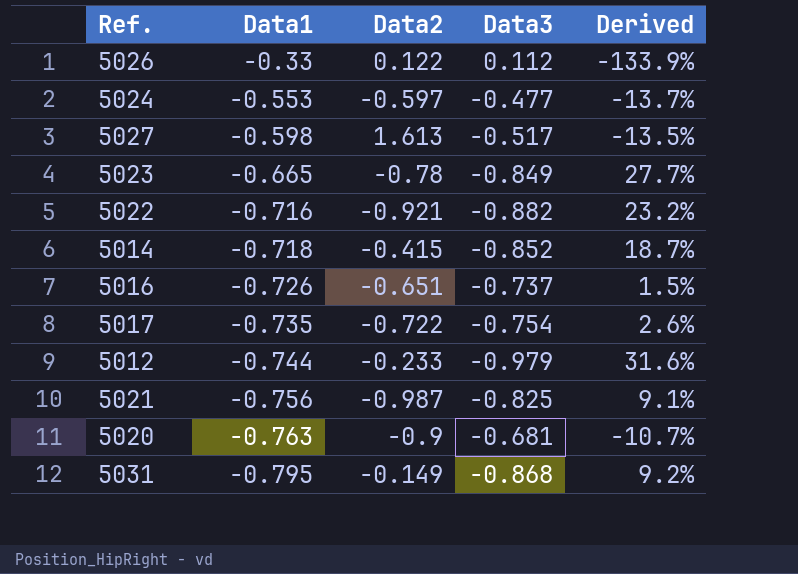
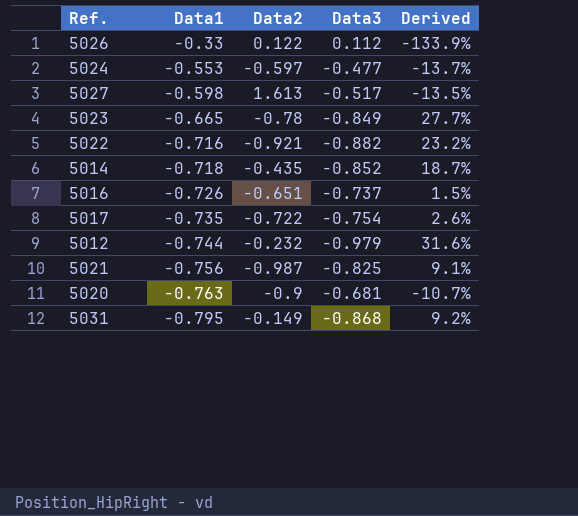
5014 | Data2: -0.415 -> -0.435
5012 | Data2: -0.233 -> -0.232

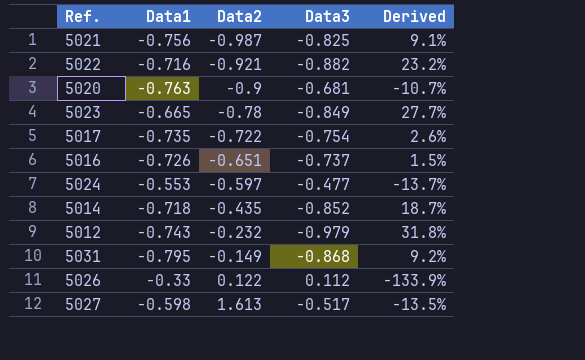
row order: Data1 descending -> Data2 ascending
5012 | Data1: -0.744 -> -0.743
5012 | Derived: 31.6% -> 31.8%

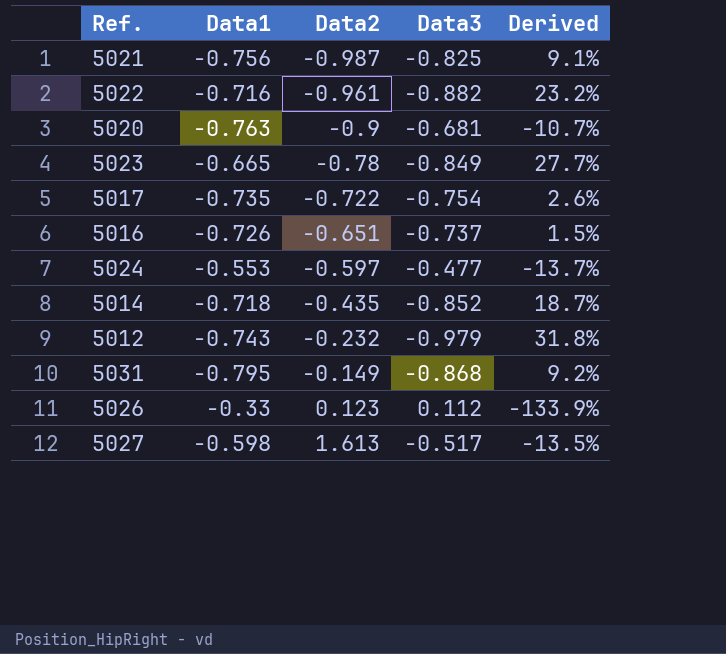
5022 | Data2: -0.921 -> -0.961
5026 | Data2: 0.122 -> 0.123

